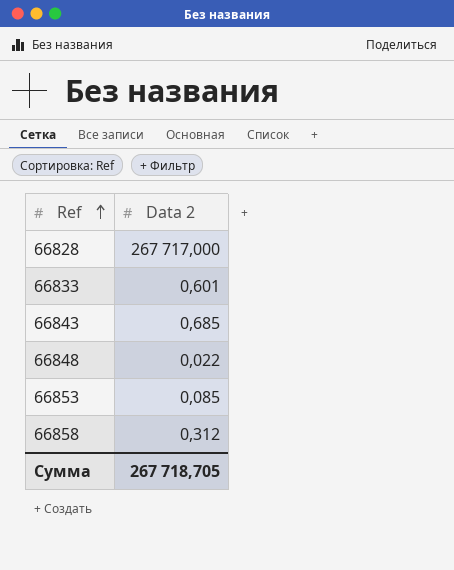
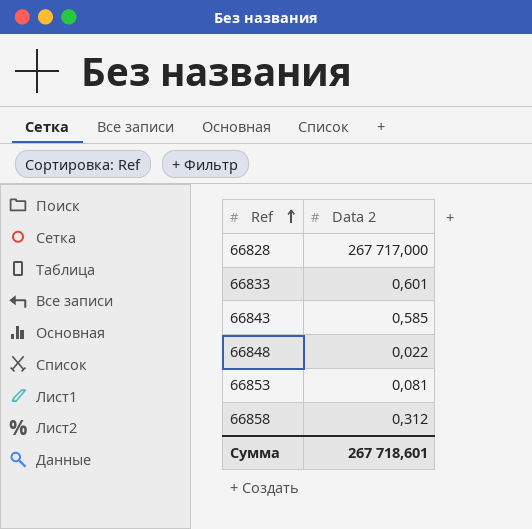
66843 | Data 2: 0,685 -> 0,585
66853 | Data 2: 0,085 -> 0,081
Сумма | Data 2: 267 718,705 -> 267 718,601

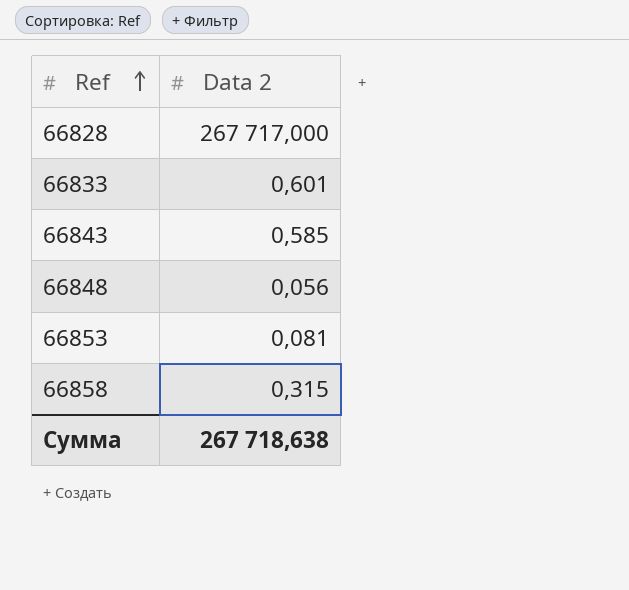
66848 | Data 2: 0,022 -> 0,056
66858 | Data 2: 0,312 -> 0,315
Сумма | Data 2: 267 718,601 -> 267 718,638

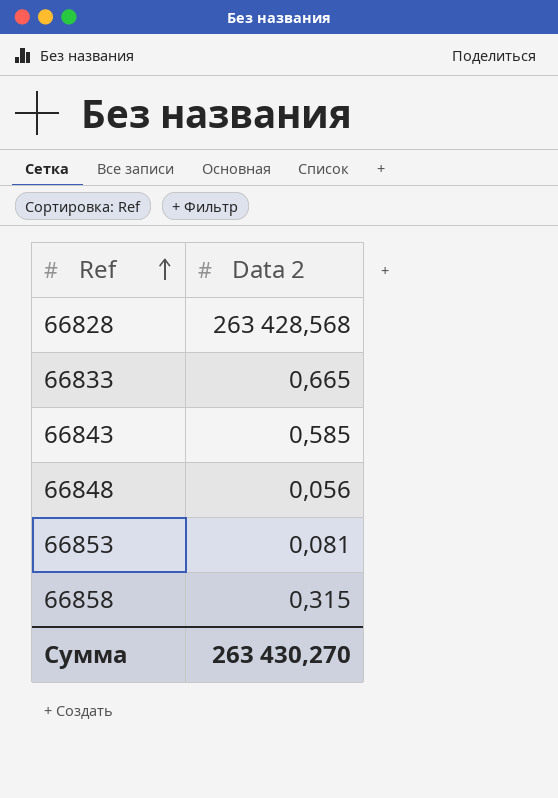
66828 | Data 2: 267 717,000 -> 263 428,568
66833 | Data 2: 0,601 -> 0,665
Сумма | Data 2: 267 718,638 -> 263 430,270

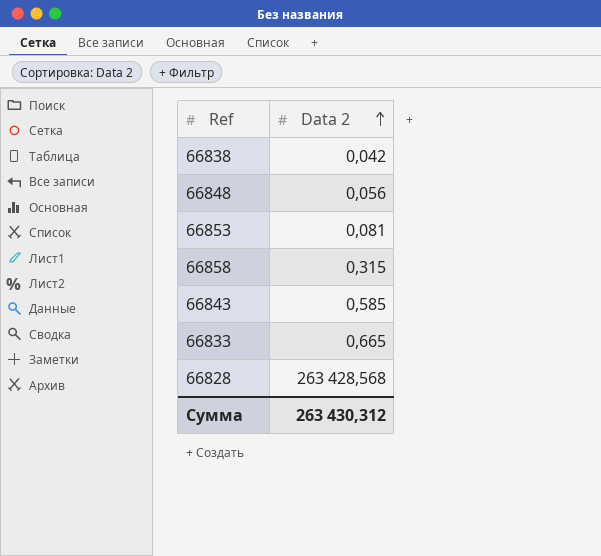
row order: Ref ascending -> Data 2 ascending
row 66838: none -> 0,042
Сумма | Data 2: 263 430,270 -> 263 430,312

